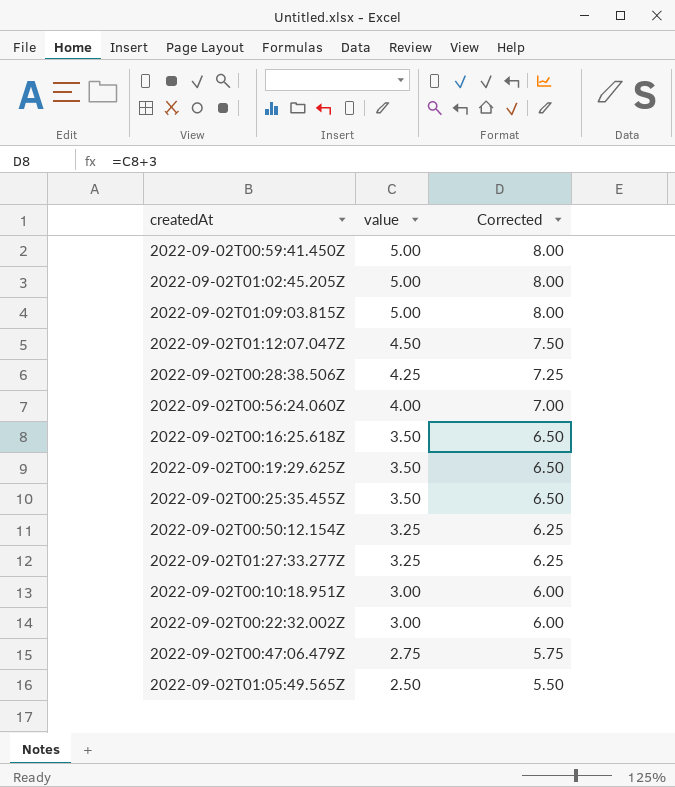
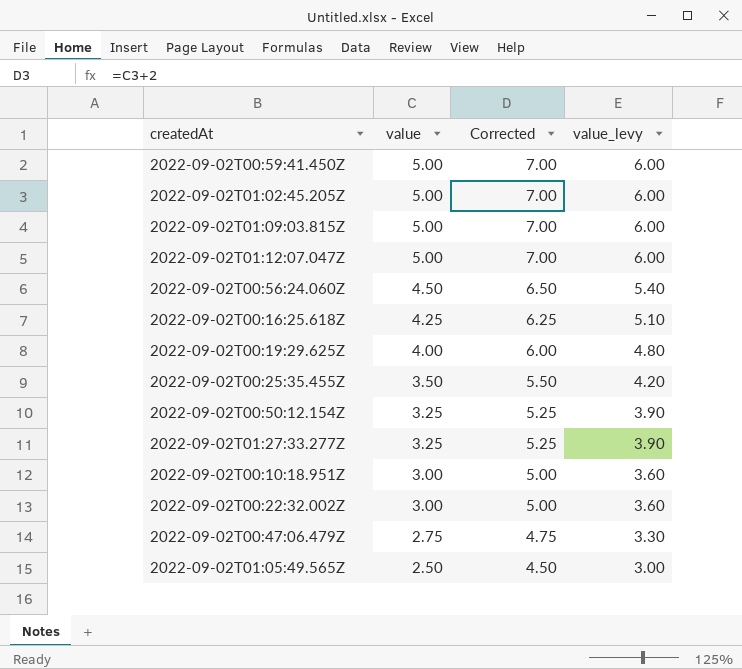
column Corrected | formula: [value] + 3 -> [value] + 2
column value_levy | formula: none -> [value] * 1.2
row 2022-09-02T00:28:38.506Z: 4.25 | 7.25 -> none
2022-09-02T01:12:07.047Z | value: 4.50 -> 5.00
2022-09-02T00:56:24.060Z | value: 4.00 -> 4.50
2022-09-02T00:16:25.618Z | value: 3.50 -> 4.25
2022-09-02T00:19:29.625Z | value: 3.50 -> 4.00

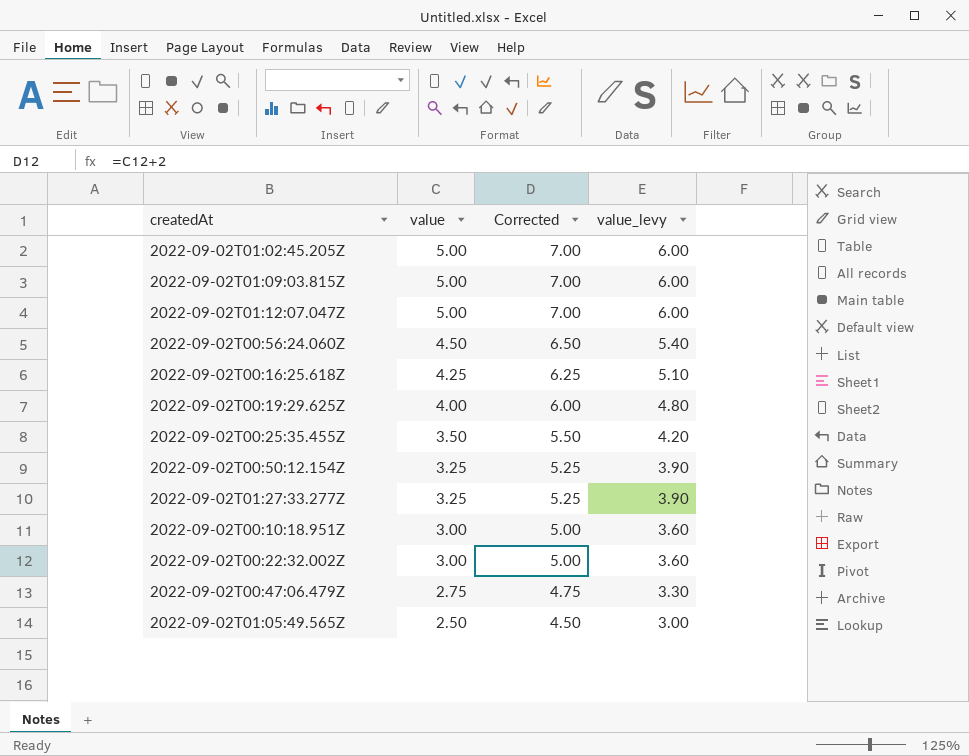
row 2022-09-02T00:59:41.450Z: 5.00 | 7.00 | 6.00 -> none

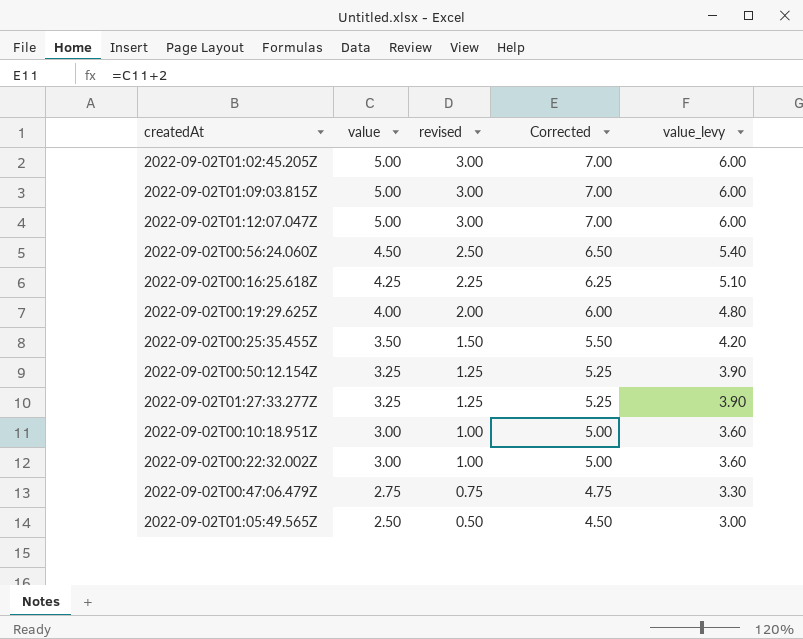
column revised | formula: none -> [value] - 2

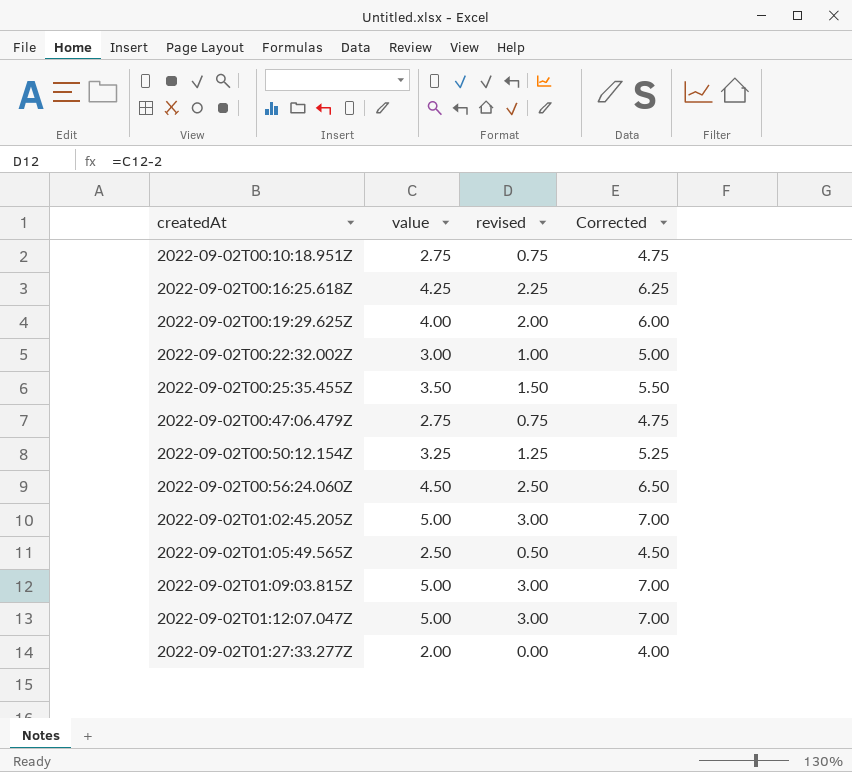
row order: value descending -> createdAt ascending
column value_levy | formula: [value] * 1.2 -> none
2022-09-02T00:10:18.951Z | value: 3.00 -> 2.75
2022-09-02T00:10:18.951Z | revised: 1.00 -> 0.75
2022-09-02T00:10:18.951Z | Corrected: 5.00 -> 4.75
2022-09-02T01:27:33.277Z | value: 3.25 -> 2.00
2022-09-02T01:27:33.277Z | revised: 1.25 -> 0.00
2022-09-02T01:27:33.277Z | Corrected: 5.25 -> 4.00

